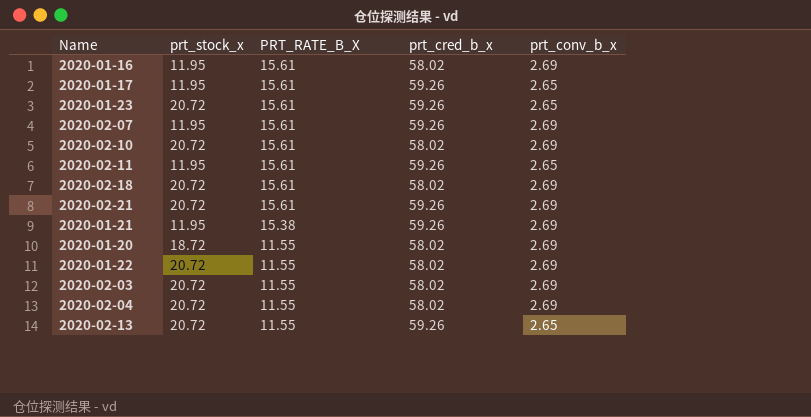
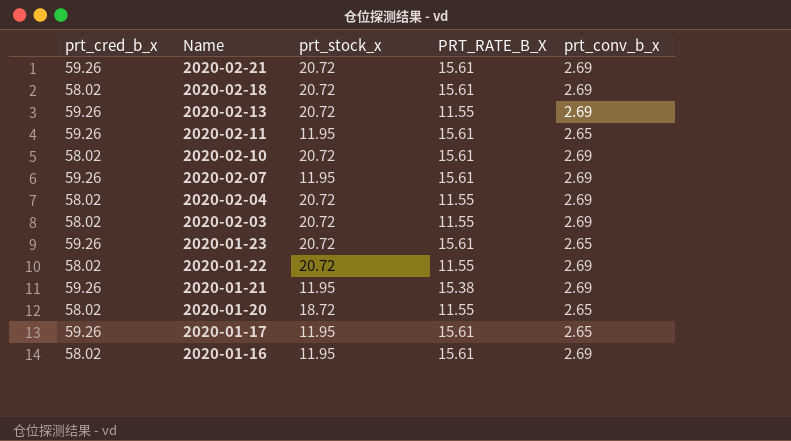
row order: PRT_RATE_B_X descending -> Name descending
column prt_cred_b_x | position: 4 -> 1
2020-02-13 | prt_conv_b_x: 2.65 -> 2.69
2020-01-20 | prt_conv_b_x: 2.69 -> 2.65

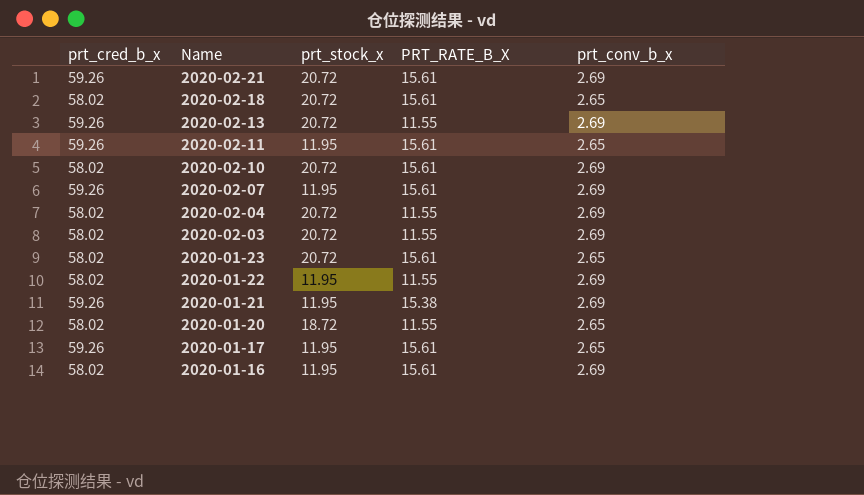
2020-02-18 | prt_conv_b_x: 2.69 -> 2.65
2020-01-23 | prt_cred_b_x: 59.26 -> 58.02
2020-01-22 | prt_stock_x: 20.72 -> 11.95

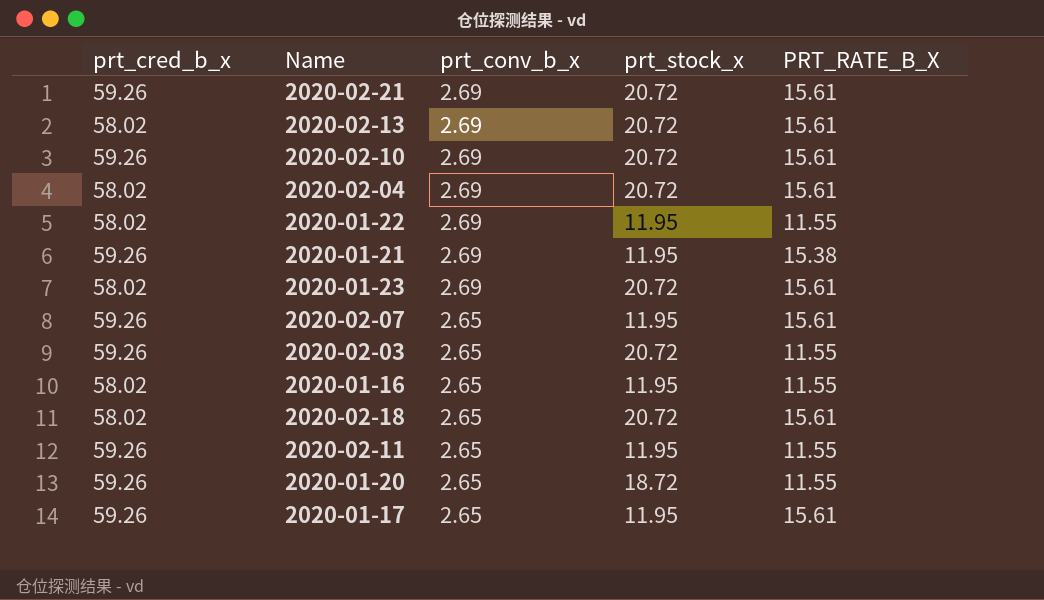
row order: Name descending -> prt_conv_b_x descending
column prt_conv_b_x | position: 5 -> 3
2020-02-13 | prt_cred_b_x: 59.26 -> 58.02
2020-02-13 | PRT_RATE_B_X: 11.55 -> 15.61
2020-02-10 | prt_cred_b_x: 58.02 -> 59.26
2020-02-04 | PRT_RATE_B_X: 11.55 -> 15.61
2020-01-23 | prt_conv_b_x: 2.65 -> 2.69
2020-02-07 | prt_conv_b_x: 2.69 -> 2.65
2020-02-03 | prt_cred_b_x: 58.02 -> 59.26
2020-02-03 | prt_conv_b_x: 2.69 -> 2.65
2020-01-16 | prt_conv_b_x: 2.69 -> 2.65
2020-01-16 | PRT_RATE_B_X: 15.61 -> 11.55
2020-02-11 | PRT_RATE_B_X: 15.61 -> 11.55
2020-01-20 | prt_cred_b_x: 58.02 -> 59.26

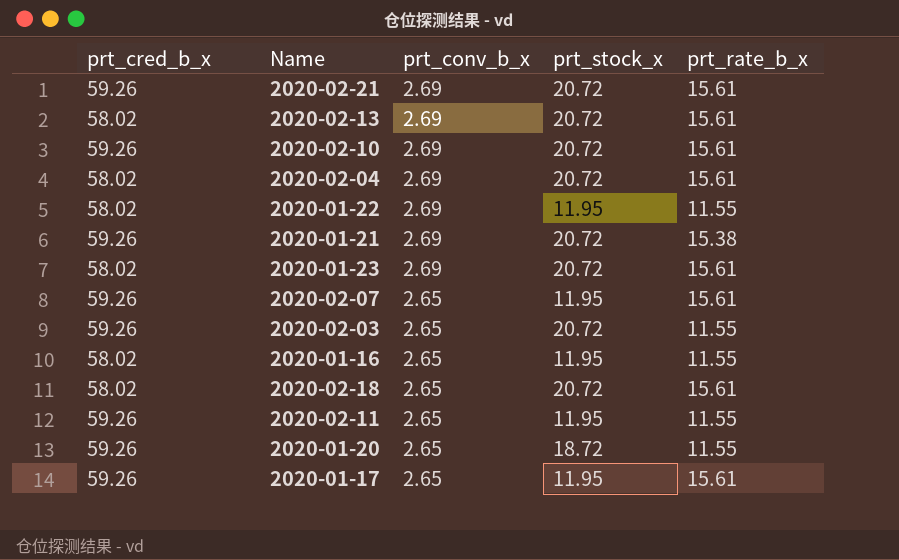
column name: PRT_RATE_B_X -> prt_rate_b_x
2020-01-21 | prt_stock_x: 11.95 -> 20.72

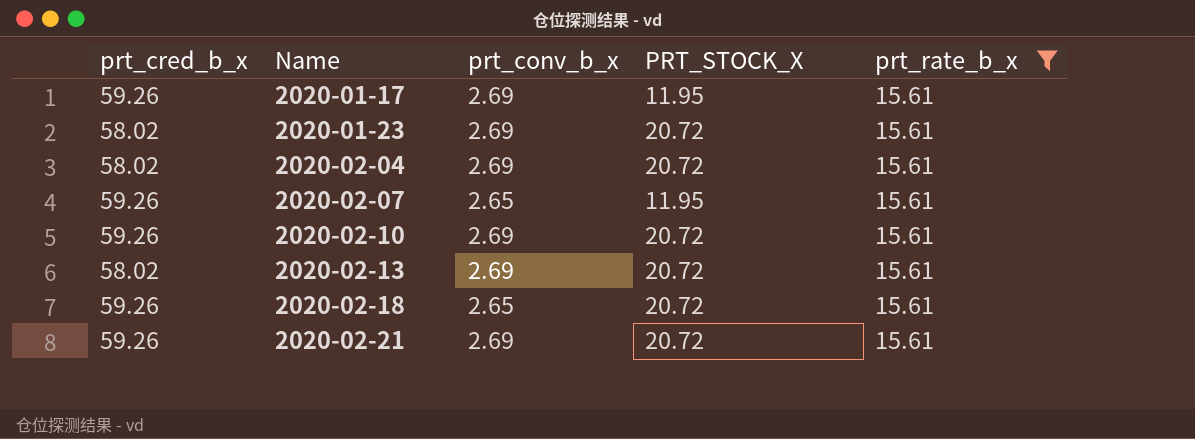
filter: none -> prt_rate_b_x = 15.61
row order: prt_conv_b_x descending -> Name ascending
column name: prt_stock_x -> PRT_STOCK_X
2020-01-17 | prt_conv_b_x: 2.65 -> 2.69
2020-02-18 | prt_cred_b_x: 58.02 -> 59.26

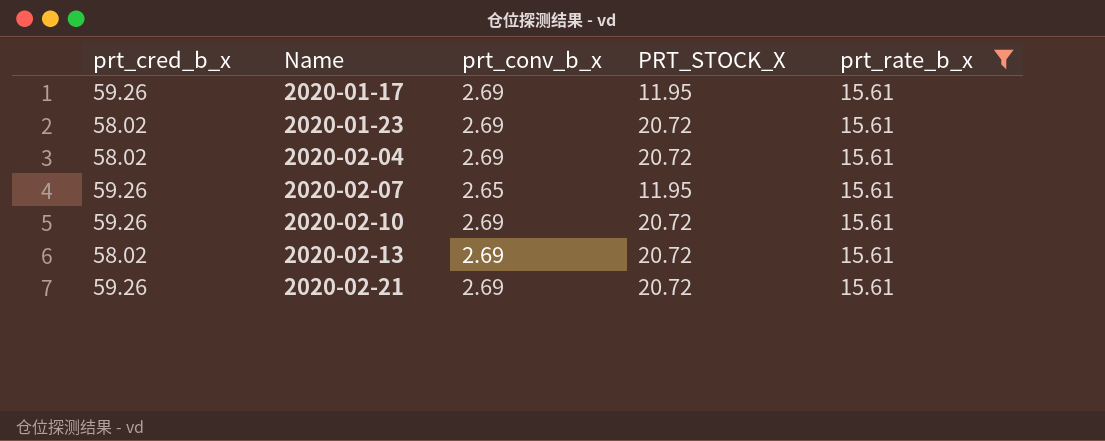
row 2020-02-18: 59.26 | 2.65 | 20.72 | 15.61 -> none

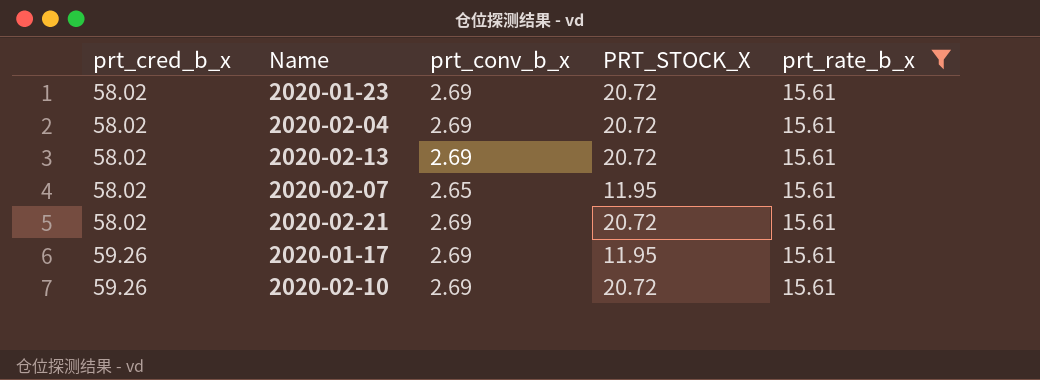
row order: Name ascending -> prt_cred_b_x ascending
2020-02-07 | prt_cred_b_x: 59.26 -> 58.02
2020-02-21 | prt_cred_b_x: 59.26 -> 58.02

